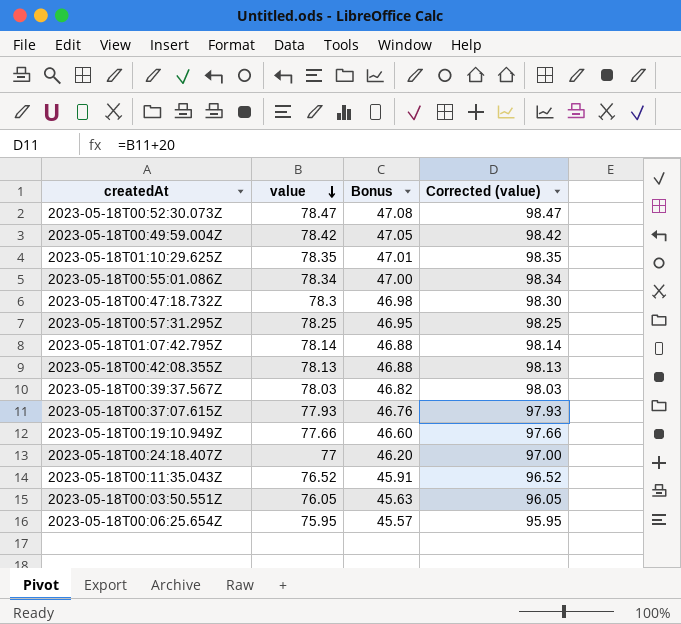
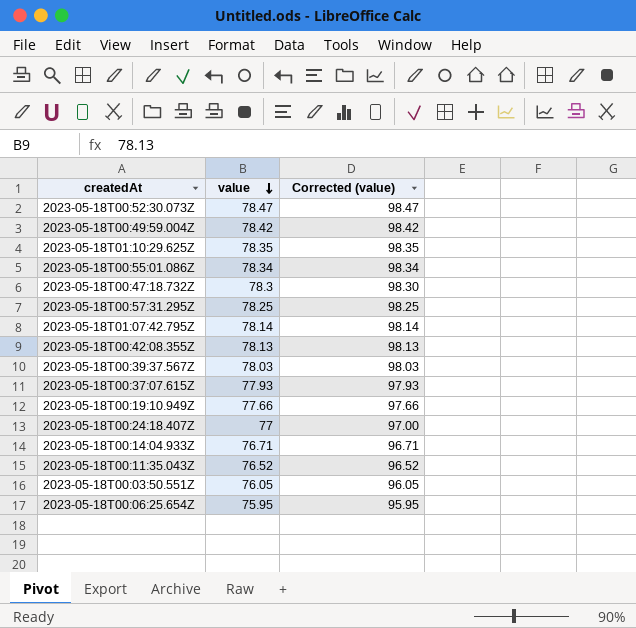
column Bonus | formula: [value] * 0.6 -> none
row 2023-05-18T00:14:04.933Z: none -> 76.71 | 96.71

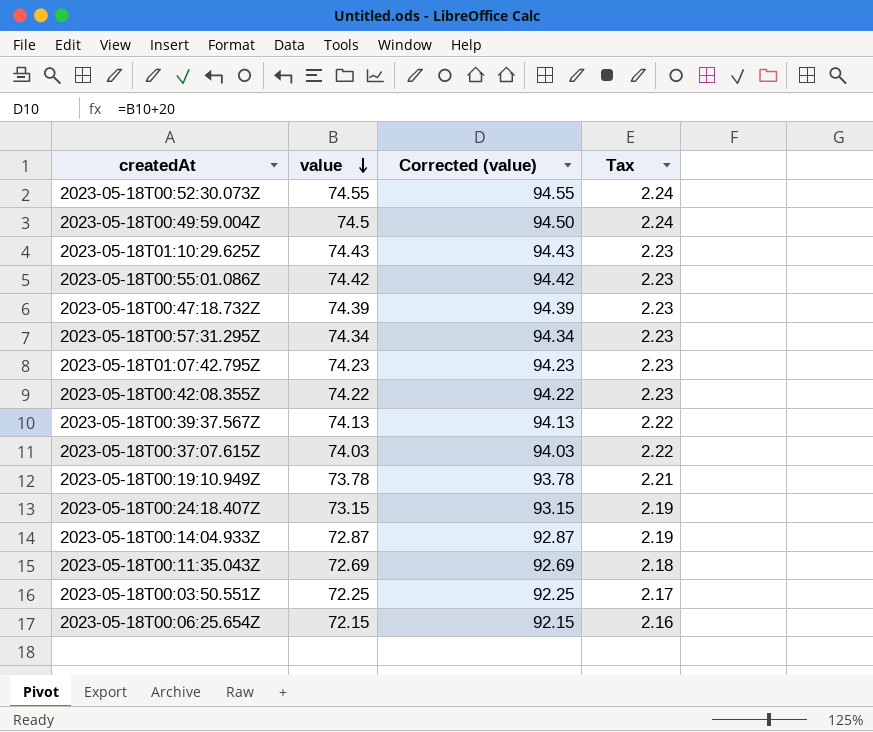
column Tax | formula: none -> [value] * 0.03
2023-05-18T00:52:30.073Z | value: 78.47 -> 74.55
2023-05-18T00:52:30.073Z | Corrected (value): 98.47 -> 94.55
2023-05-18T00:49:59.004Z | value: 78.42 -> 74.5
2023-05-18T00:49:59.004Z | Corrected (value): 98.42 -> 94.50
2023-05-18T01:10:29.625Z | value: 78.35 -> 74.43
2023-05-18T01:10:29.625Z | Corrected (value): 98.35 -> 94.43
2023-05-18T00:55:01.086Z | value: 78.34 -> 74.42
2023-05-18T00:55:01.086Z | Corrected (value): 98.34 -> 94.42
2023-05-18T00:47:18.732Z | value: 78.3 -> 74.39
2023-05-18T00:47:18.732Z | Corrected (value): 98.30 -> 94.39
2023-05-18T00:57:31.295Z | value: 78.25 -> 74.34
2023-05-18T00:57:31.295Z | Corrected (value): 98.25 -> 94.34
2023-05-18T01:07:42.795Z | value: 78.14 -> 74.23
2023-05-18T01:07:42.795Z | Corrected (value): 98.14 -> 94.23
2023-05-18T00:42:08.355Z | value: 78.13 -> 74.22
2023-05-18T00:42:08.355Z | Corrected (value): 98.13 -> 94.22
2023-05-18T00:39:37.567Z | value: 78.03 -> 74.13
2023-05-18T00:39:37.567Z | Corrected (value): 98.03 -> 94.13
2023-05-18T00:37:07.615Z | value: 77.93 -> 74.03
2023-05-18T00:37:07.615Z | Corrected (value): 97.93 -> 94.03
2023-05-18T00:19:10.949Z | value: 77.66 -> 73.78
2023-05-18T00:19:10.949Z | Corrected (value): 97.66 -> 93.78
2023-05-18T00:24:18.407Z | value: 77 -> 73.15
2023-05-18T00:24:18.407Z | Corrected (value): 97.00 -> 93.15
2023-05-18T00:14:04.933Z | value: 76.71 -> 72.87
2023-05-18T00:14:04.933Z | Corrected (value): 96.71 -> 92.87
2023-05-18T00:11:35.043Z | value: 76.52 -> 72.69
2023-05-18T00:11:35.043Z | Corrected (value): 96.52 -> 92.69
2023-05-18T00:03:50.551Z | value: 76.05 -> 72.25
2023-05-18T00:03:50.551Z | Corrected (value): 96.05 -> 92.25
2023-05-18T00:06:25.654Z | value: 75.95 -> 72.15
2023-05-18T00:06:25.654Z | Corrected (value): 95.95 -> 92.15

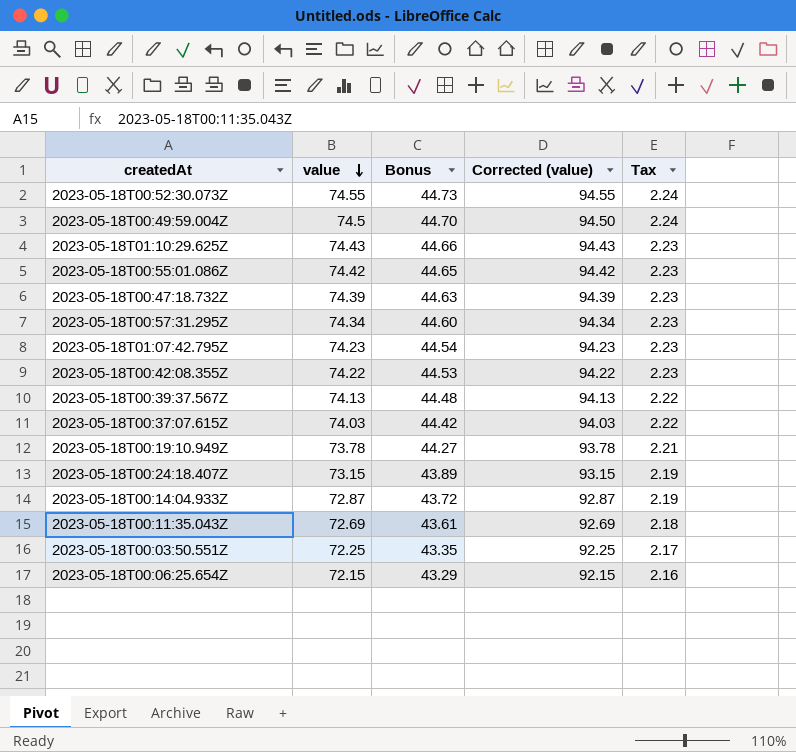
column Bonus | formula: none -> [value] * 0.6

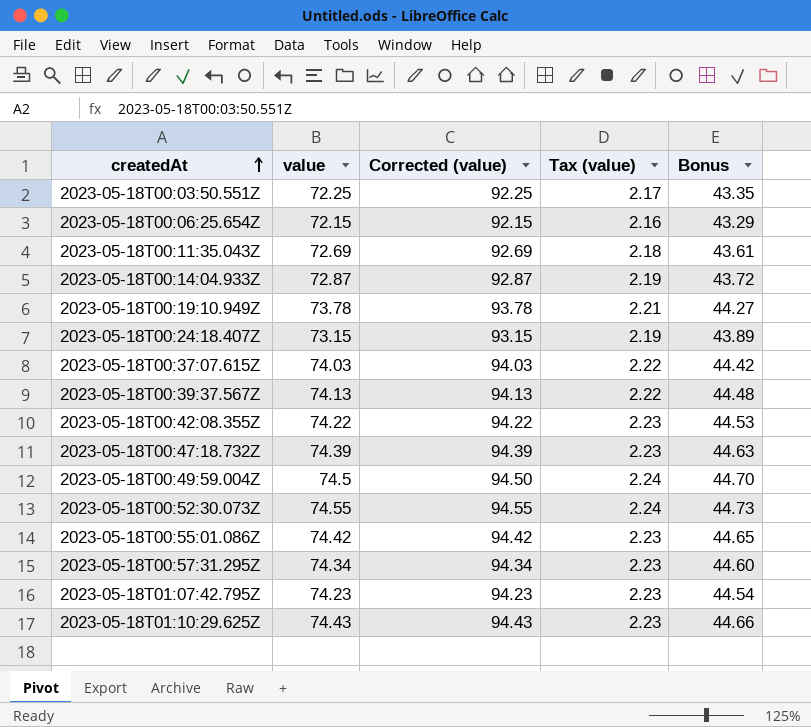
row order: value descending -> createdAt ascending
column name: Tax -> Tax (value)
column Bonus | position: 3 -> 5

